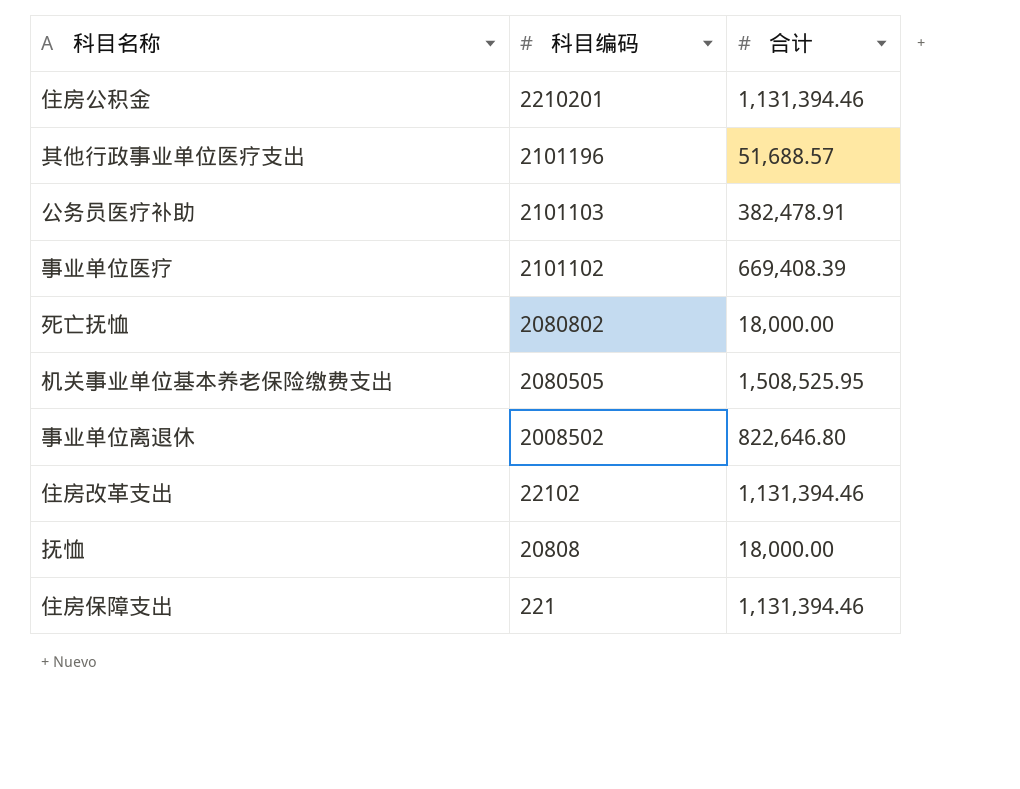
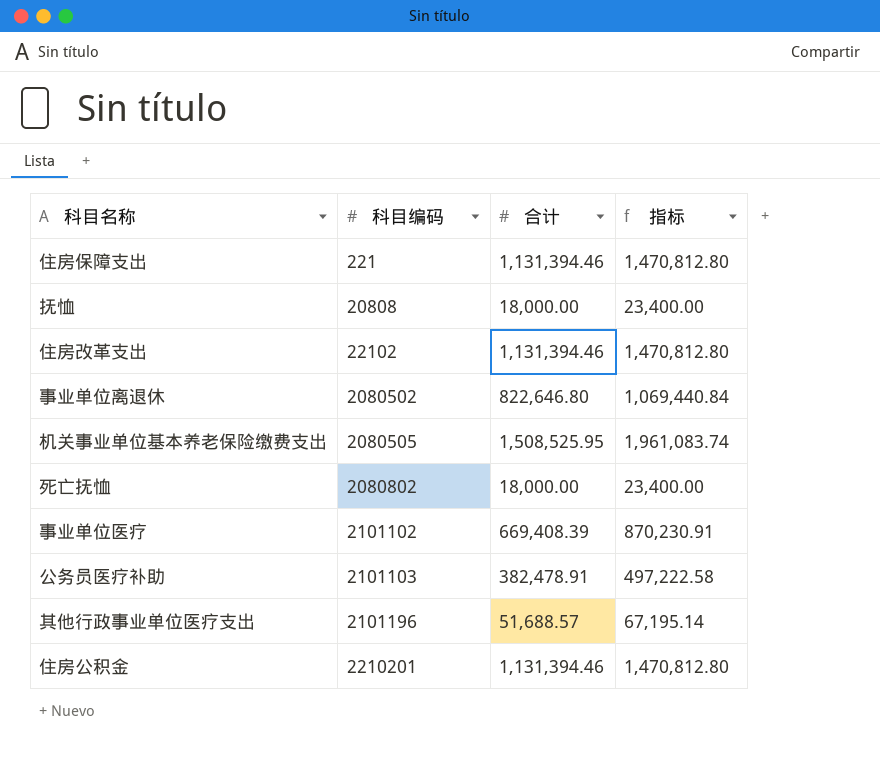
row order: 科目编码 descending -> 科目编码 ascending
column 指标 | formula: none -> [合计] * 1.3
事业单位离退休 | 科目编码: 2008502 -> 2080502

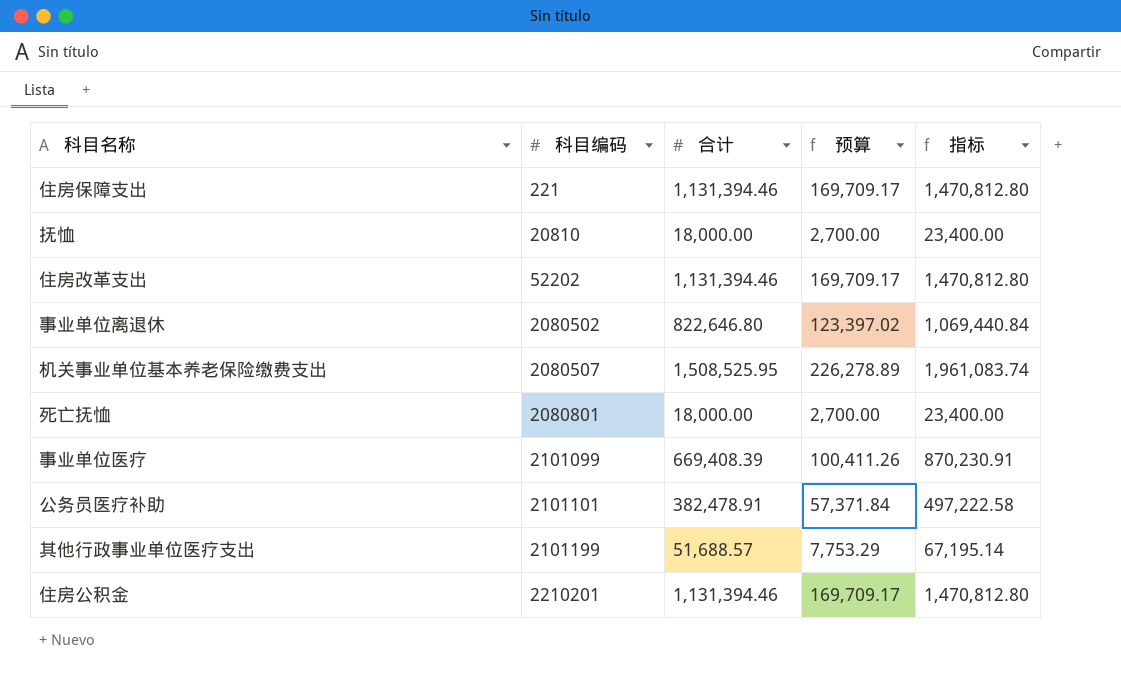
column 预算 | formula: none -> [合计] * 0.15
抚恤 | 科目编码: 20808 -> 20810
住房改革支出 | 科目编码: 22102 -> 52202
机关事业单位基本养老保险缴费支出 | 科目编码: 2080505 -> 2080507
死亡抚恤 | 科目编码: 2080802 -> 2080801
事业单位医疗 | 科目编码: 2101102 -> 2101099
公务员医疗补助 | 科目编码: 2101103 -> 2101101
其他行政事业单位医疗支出 | 科目编码: 2101196 -> 2101199

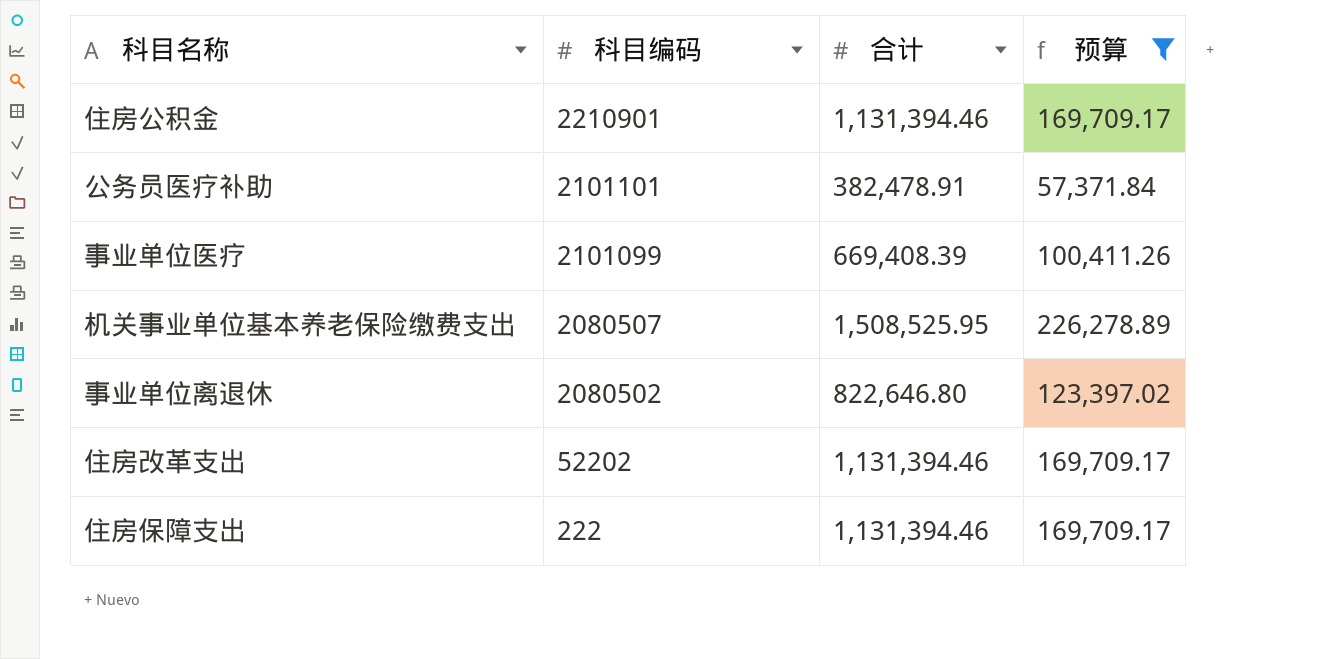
filter: none -> 预算 >= 57,371.84
row order: 科目编码 ascending -> 科目编码 descending
column 指标 | formula: [合计] * 1.3 -> none
住房公积金 | 科目编码: 2210201 -> 2210901
住房保障支出 | 科目编码: 221 -> 222

